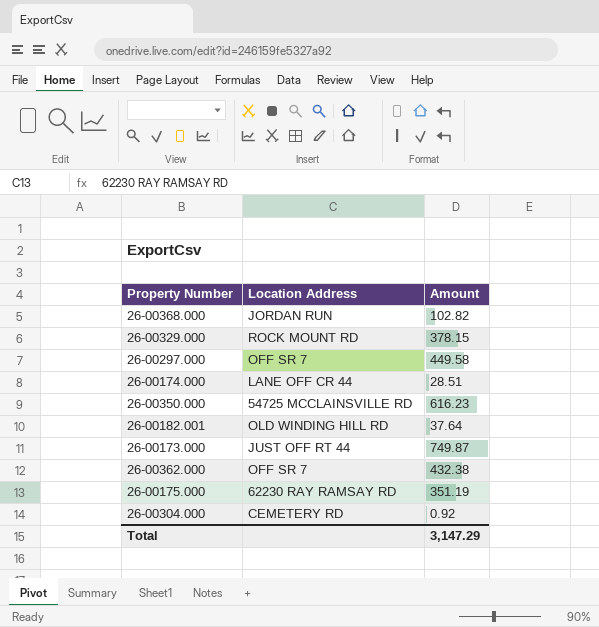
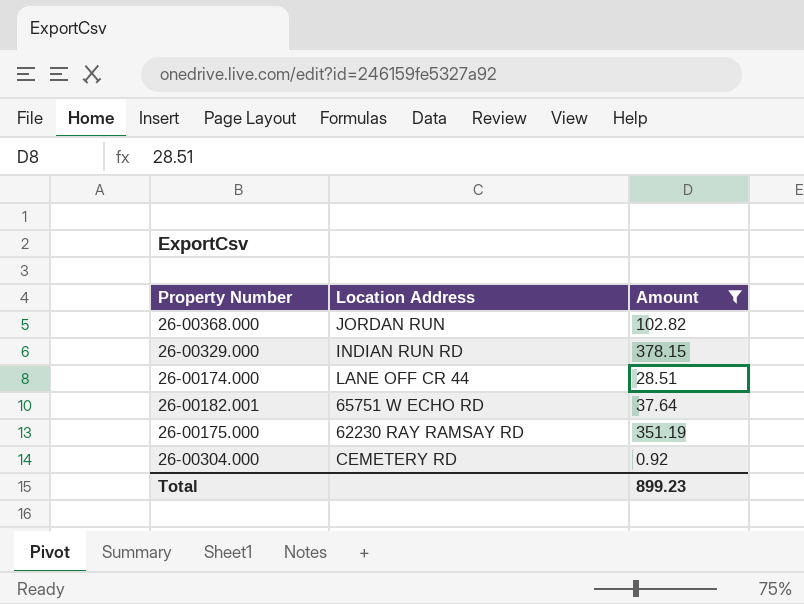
filter: none -> Amount <= 378.15
26-00329.000 | Location Address: ROCK MOUNT RD -> INDIAN RUN RD
26-00182.001 | Location Address: OLD WINDING HILL RD -> 65751 W ECHO RD
Total | Amount: 3,147.29 -> 899.23

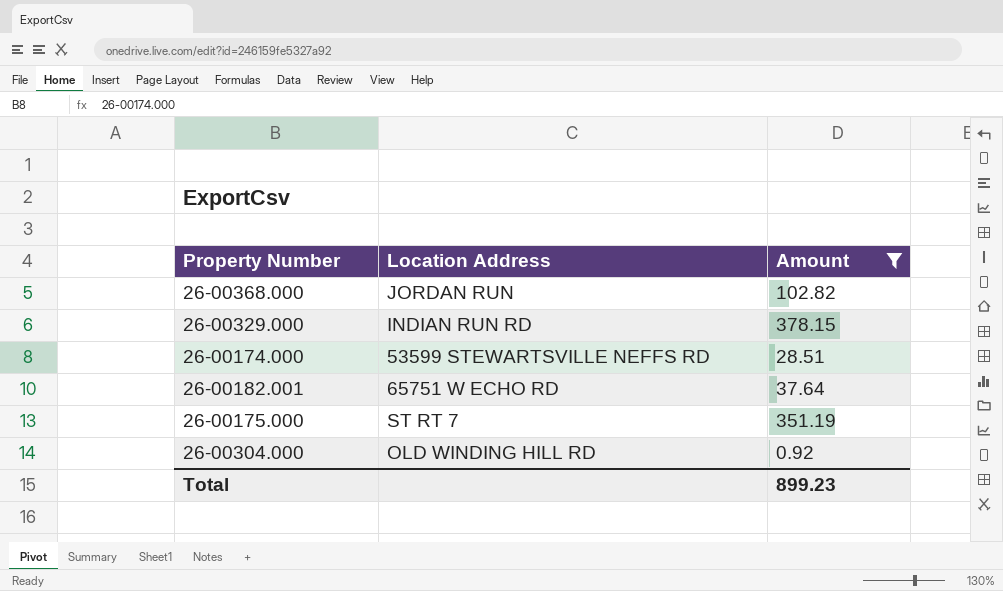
26-00174.000 | Location Address: LANE OFF CR 44 -> 53599 STEWARTSVILLE NEFFS RD
26-00175.000 | Location Address: 62230 RAY RAMSAY RD -> ST RT 7
26-00304.000 | Location Address: CEMETERY RD -> OLD WINDING HILL RD

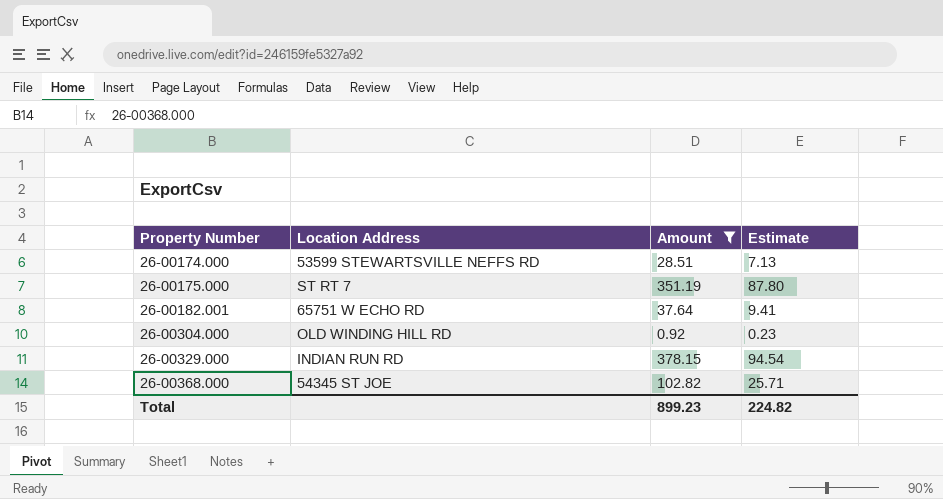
row order: none -> Property Number ascending
column Estimate | formula: none -> [Amount] * 0.25
26-00368.000 | Location Address: JORDAN RUN -> 54345 ST JOE

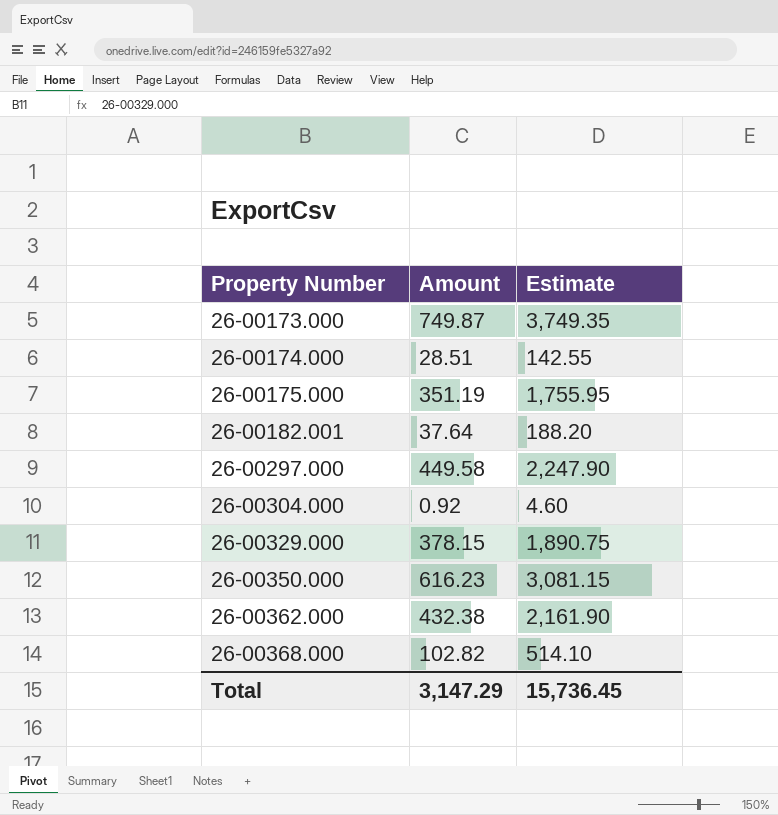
filter: Amount <= 378.15 -> none
column Location Address | position: 2 -> none
column Estimate | formula: [Amount] * 0.25 -> [Amount] * 5
Total | Amount: 899.23 -> 3,147.29
Total | Estimate: 224.82 -> 15,736.45

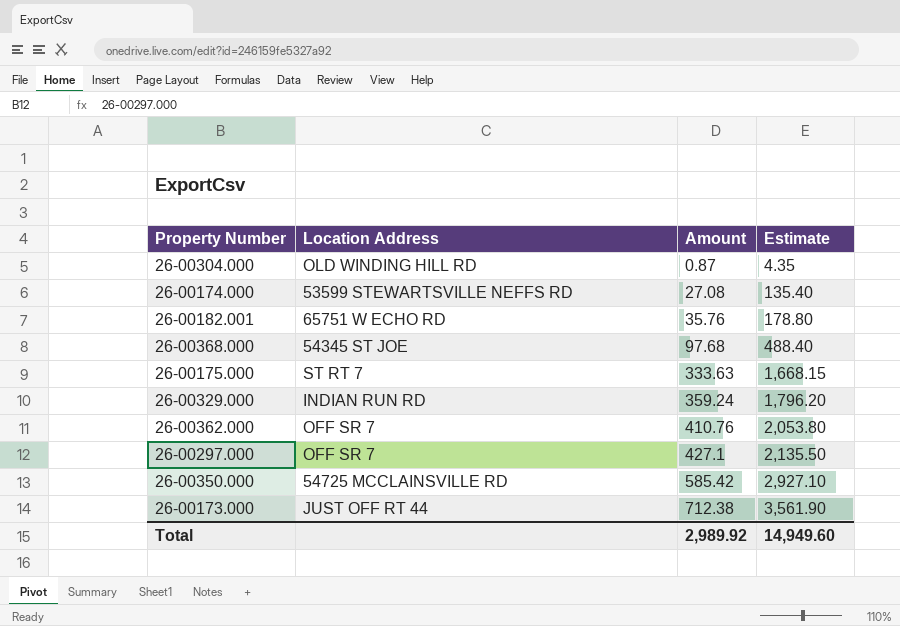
row order: Property Number ascending -> Amount ascending
column Location Address | position: none -> 2
26-00304.000 | Amount: 0.92 -> 0.87
26-00304.000 | Estimate: 4.60 -> 4.35
26-00174.000 | Amount: 28.51 -> 27.08
26-00174.000 | Estimate: 142.55 -> 135.40
26-00182.001 | Amount: 37.64 -> 35.76
26-00182.001 | Estimate: 188.20 -> 178.80
26-00368.000 | Amount: 102.82 -> 97.68
26-00368.000 | Estimate: 514.10 -> 488.40
26-00175.000 | Amount: 351.19 -> 333.63
26-00175.000 | Estimate: 1,755.95 -> 1,668.15
26-00329.000 | Amount: 378.15 -> 359.24
26-00329.000 | Estimate: 1,890.75 -> 1,796.20
26-00362.000 | Amount: 432.38 -> 410.76
26-00362.000 | Estimate: 2,161.90 -> 2,053.80
26-00297.000 | Amount: 449.58 -> 427.1
26-00297.000 | Estimate: 2,247.90 -> 2,135.50
26-00350.000 | Amount: 616.23 -> 585.42
26-00350.000 | Estimate: 3,081.15 -> 2,927.10
26-00173.000 | Amount: 749.87 -> 712.38
26-00173.000 | Estimate: 3,749.35 -> 3,561.90
Total | Amount: 3,147.29 -> 2,989.92
Total | Estimate: 15,736.45 -> 14,949.60

